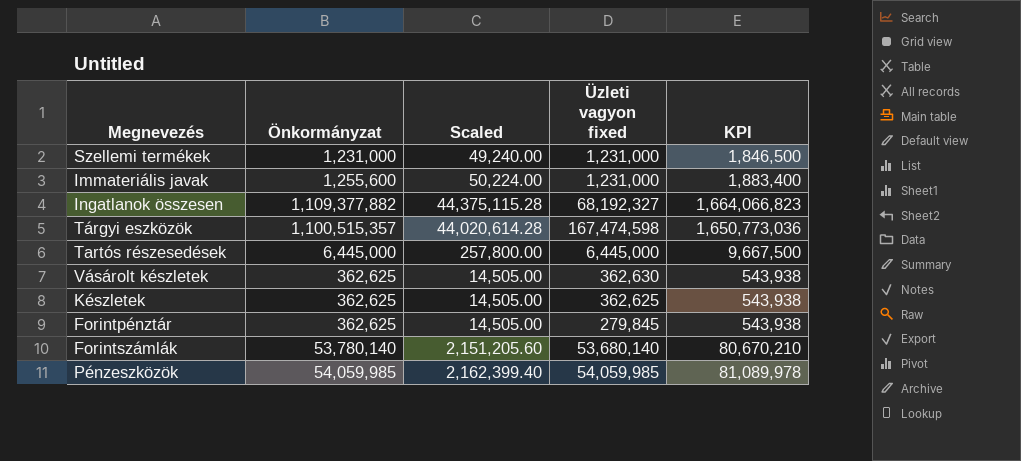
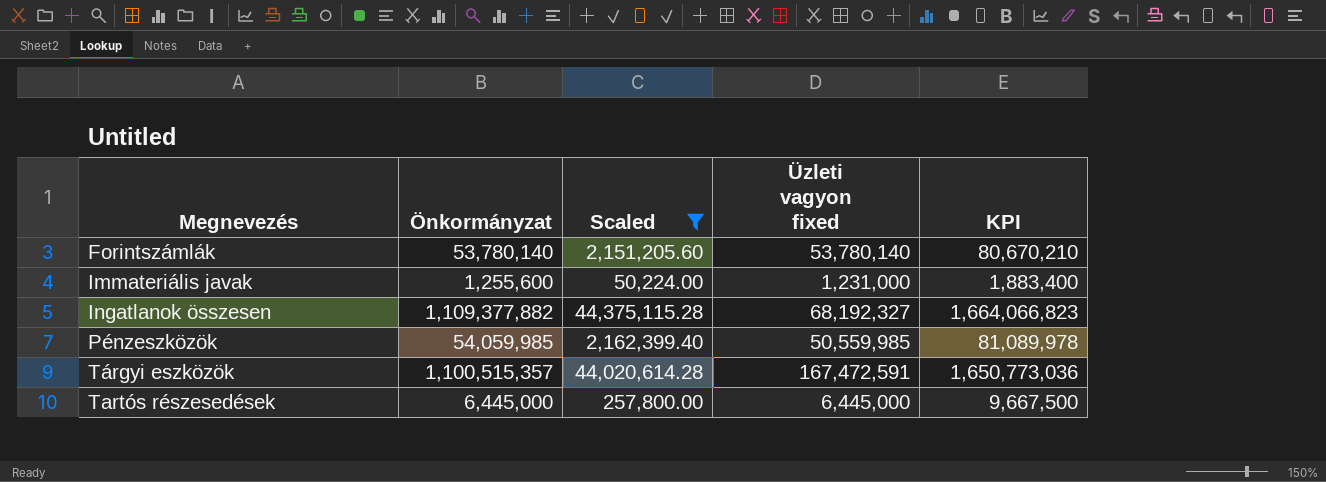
filter: none -> Scaled >= 50,224.00
row order: none -> Megnevezés ascending
Forintszámlák | Üzleti vagyon fixed: 53,680,140 -> 53,780,140
Pénzeszközök | Üzleti vagyon fixed: 54,059,985 -> 50,559,985
Tárgyi eszközök | Üzleti vagyon fixed: 167,474,598 -> 167,472,591

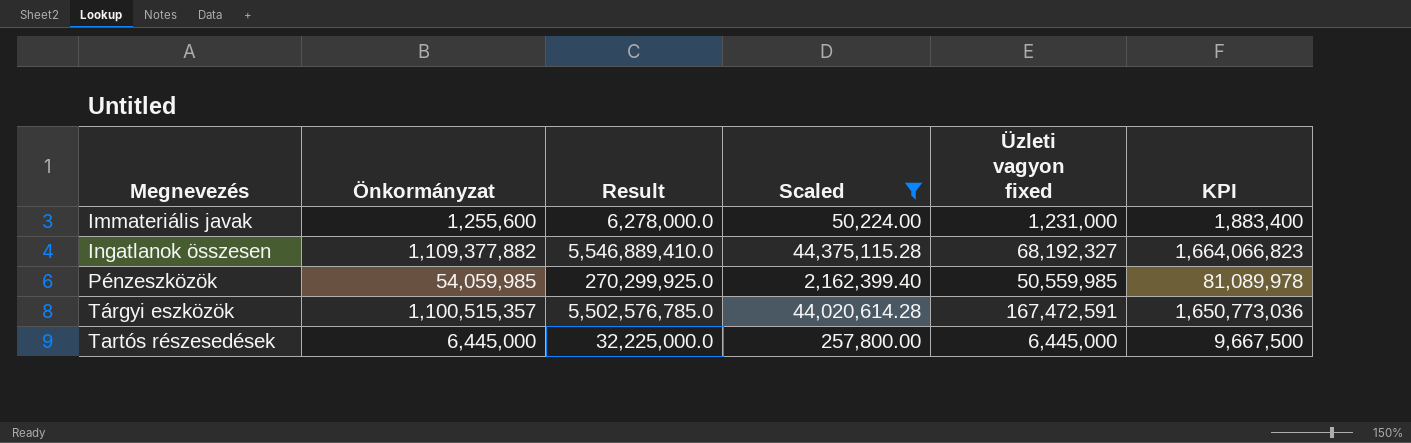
column Result | formula: none -> [Önkormányzat] * 5
row Forintszámlák: 53,780,140 | 2,151,205.60 | 53,780,140 | 80,670,210 -> none

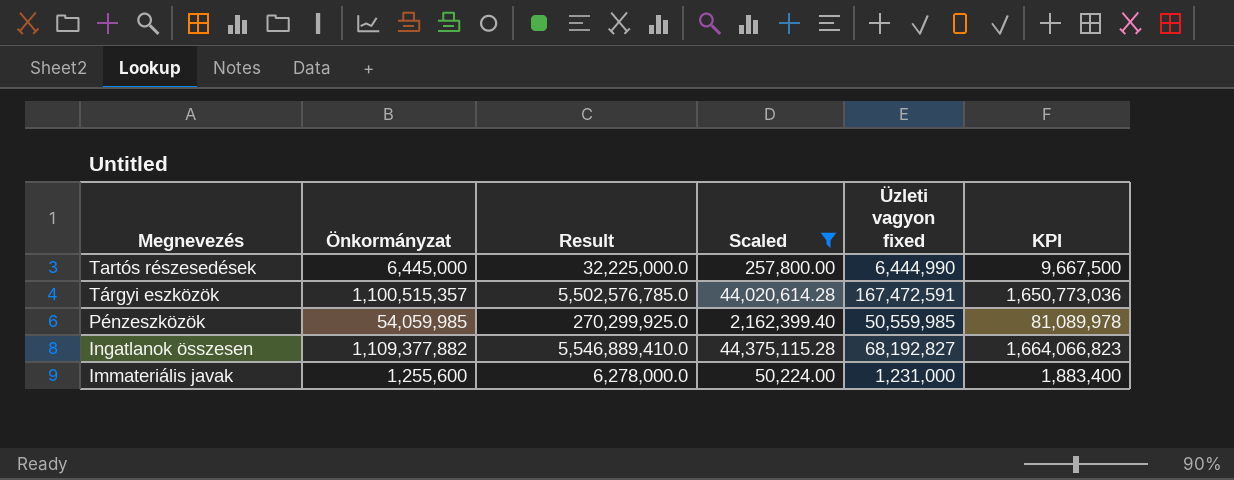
row order: Megnevezés ascending -> Megnevezés descending
Tartós részesedések | Üzleti vagyon fixed: 6,445,000 -> 6,444,990
Ingatlanok összesen | Üzleti vagyon fixed: 68,192,327 -> 68,192,827

